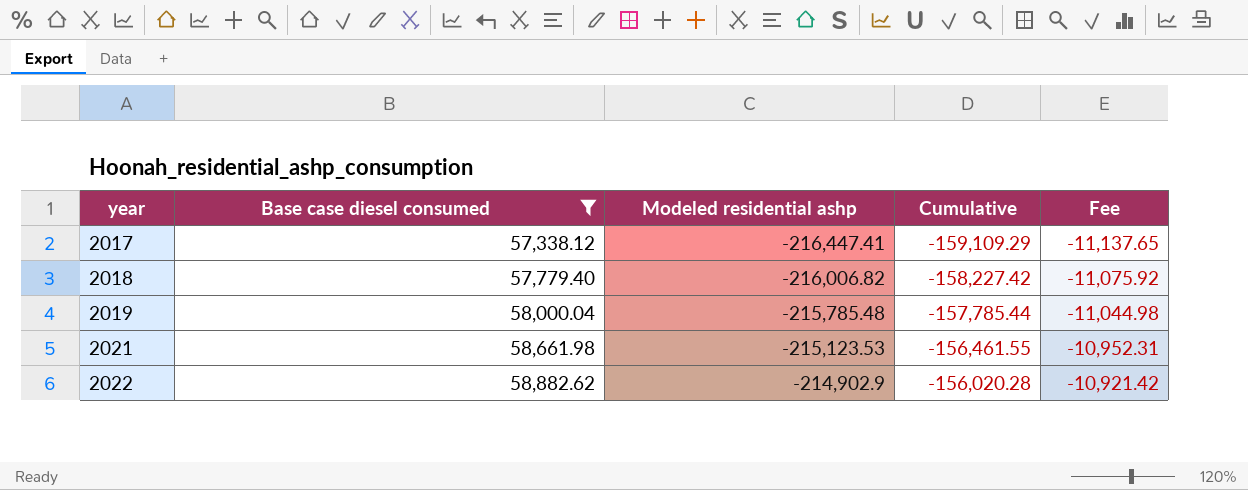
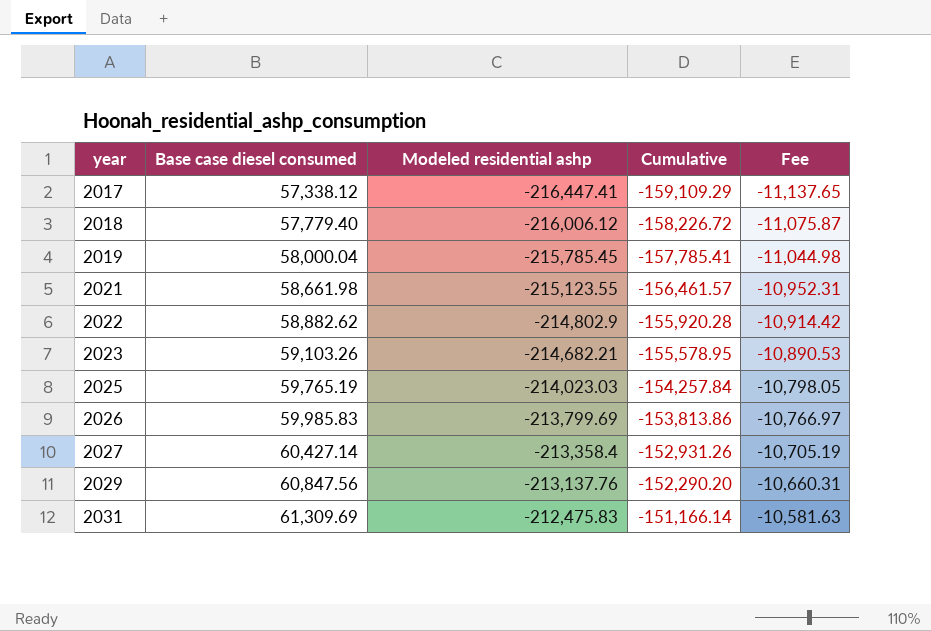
filter: Base case diesel consumed <= 58,882.62 -> none
2018 | Modeled residential ashp: -216,006.82 -> -216,006.12
2018 | Cumulative: -158,227.42 -> -158,226.72
2018 | Fee: -11,075.92 -> -11,075.87
2019 | Modeled residential ashp: -215,785.48 -> -215,785.45
2019 | Cumulative: -157,785.44 -> -157,785.41
2021 | Modeled residential ashp: -215,123.53 -> -215,123.55
2021 | Cumulative: -156,461.55 -> -156,461.57
2022 | Modeled residential ashp: -214,902.9 -> -214,802.9
2022 | Cumulative: -156,020.28 -> -155,920.28
2022 | Fee: -10,921.42 -> -10,914.42

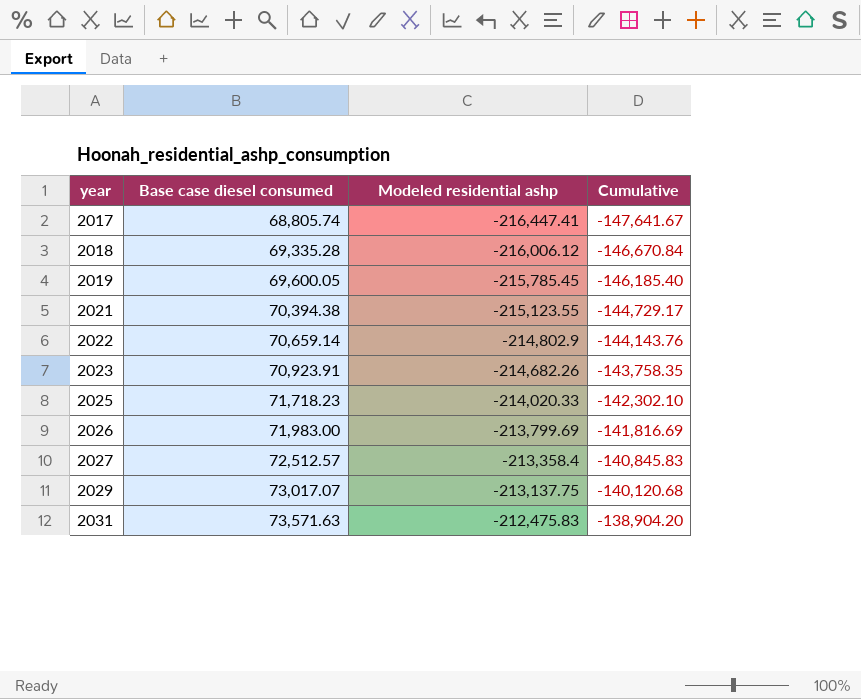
column Fee | formula: [Cumulative] * 0.07 -> none
2017 | Base case diesel consumed: 57,338.12 -> 68,805.74
2017 | Cumulative: -159,109.29 -> -147,641.67
2018 | Base case diesel consumed: 57,779.40 -> 69,335.28
2018 | Cumulative: -158,226.72 -> -146,670.84
2019 | Base case diesel consumed: 58,000.04 -> 69,600.05
2019 | Cumulative: -157,785.41 -> -146,185.40
2021 | Base case diesel consumed: 58,661.98 -> 70,394.38
2021 | Cumulative: -156,461.57 -> -144,729.17
2022 | Base case diesel consumed: 58,882.62 -> 70,659.14
2022 | Cumulative: -155,920.28 -> -144,143.76
2023 | Base case diesel consumed: 59,103.26 -> 70,923.91
2023 | Modeled residential ashp: -214,682.21 -> -214,682.26
2023 | Cumulative: -155,578.95 -> -143,758.35
2025 | Base case diesel consumed: 59,765.19 -> 71,718.23
2025 | Modeled residential ashp: -214,023.03 -> -214,020.33
2025 | Cumulative: -154,257.84 -> -142,302.10
2026 | Base case diesel consumed: 59,985.83 -> 71,983.00
2026 | Cumulative: -153,813.86 -> -141,816.69
2027 | Base case diesel consumed: 60,427.14 -> 72,512.57
2027 | Cumulative: -152,931.26 -> -140,845.83
2029 | Base case diesel consumed: 60,847.56 -> 73,017.07
2029 | Modeled residential ashp: -213,137.76 -> -213,137.75
2029 | Cumulative: -152,290.20 -> -140,120.68
2031 | Base case diesel consumed: 61,309.69 -> 73,571.63
2031 | Cumulative: -151,166.14 -> -138,904.20

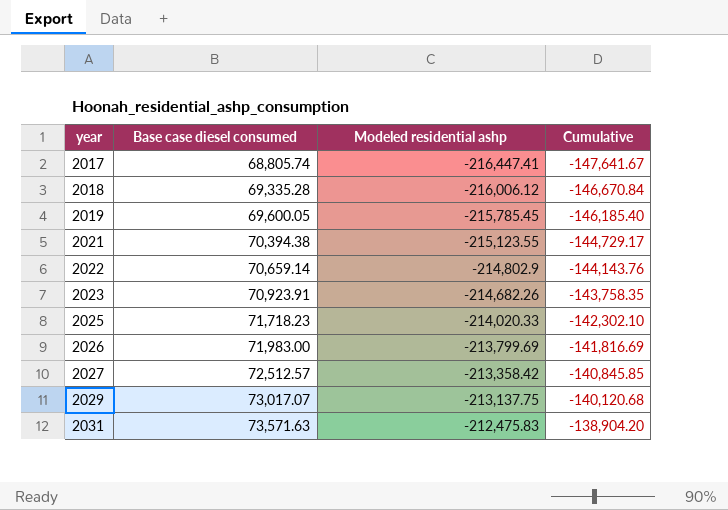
2027 | Modeled residential ashp: -213,358.4 -> -213,358.42
2027 | Cumulative: -140,845.83 -> -140,845.85

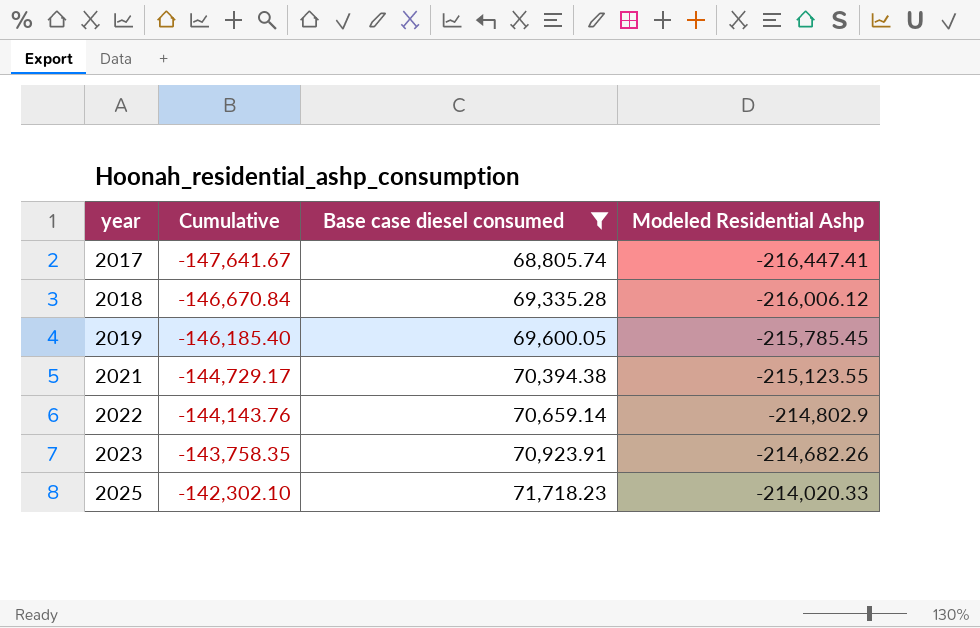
filter: none -> Base case diesel consumed <= 71,718.23
column Cumulative | position: 4 -> 2
column name: Modeled residential ashp -> Modeled Residential Ashp

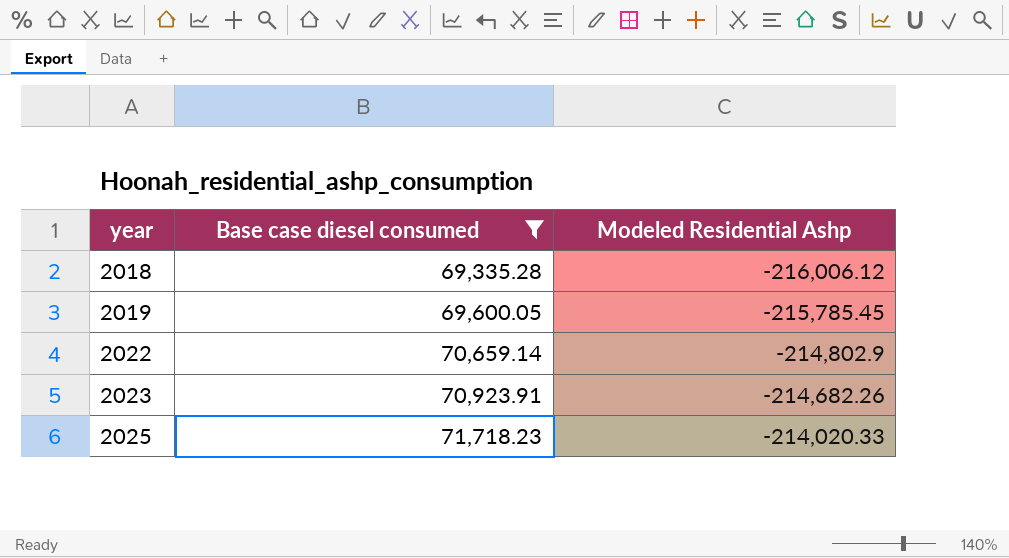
column Cumulative | formula: [Base case diesel consumed] + [Modeled Residential Ashp] -> none
row 2017: -147,641.67 | 68,805.74 | -216,447.41 -> none
row 2021: -144,729.17 | 70,394.38 | -215,123.55 -> none

